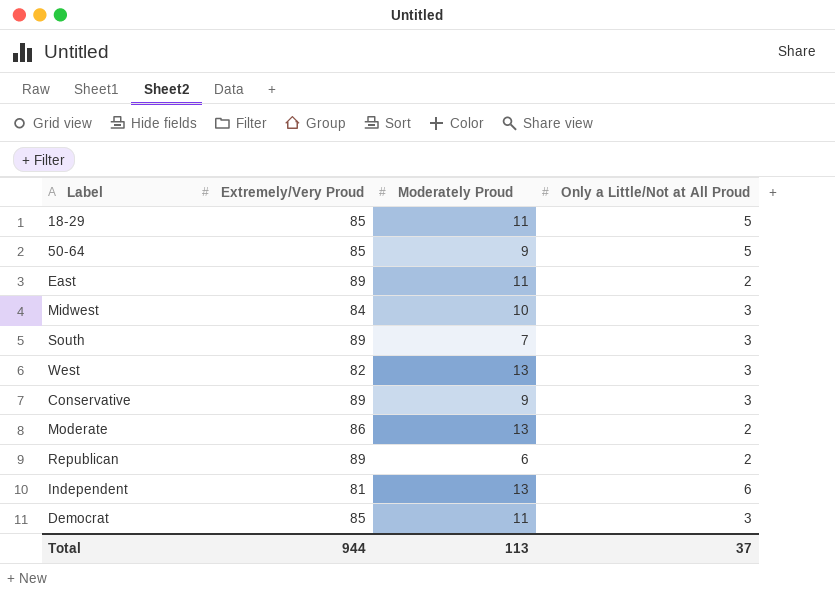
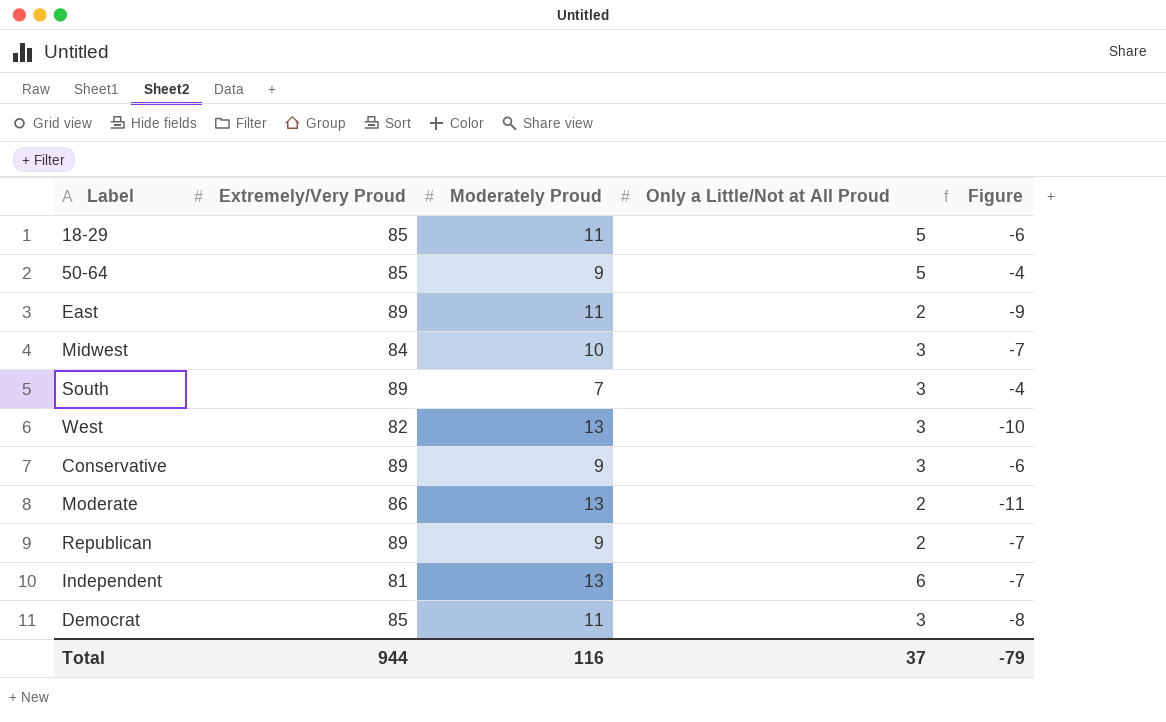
column Figure | formula: none -> [Only a Little/Not at All Proud] - [Moderately Proud]
Republican | Moderately Proud: 6 -> 9
Total | Moderately Proud: 113 -> 116

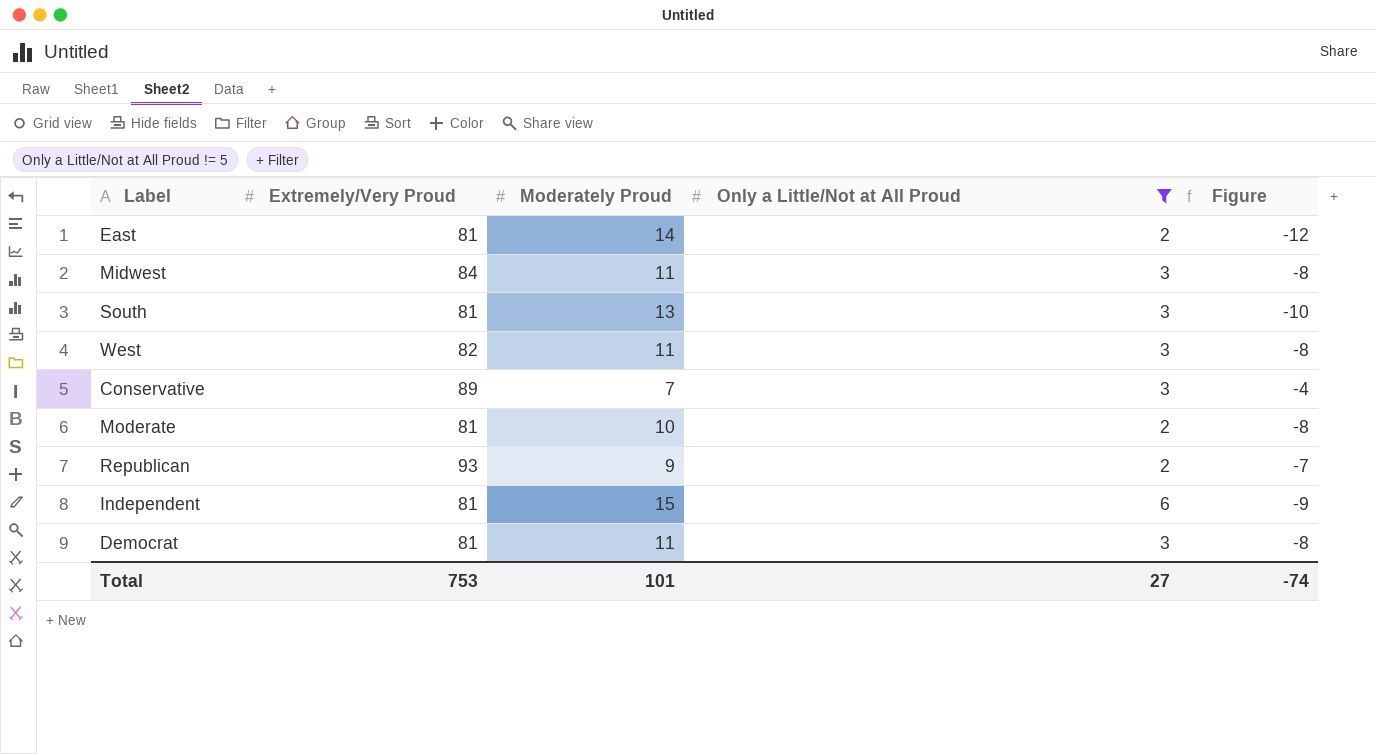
filter: none -> Only a Little/Not at All Proud != 5
East | Extremely/Very Proud: 89 -> 81
East | Moderately Proud: 11 -> 14
East | Figure: -9 -> -12
Midwest | Moderately Proud: 10 -> 11
Midwest | Figure: -7 -> -8
South | Extremely/Very Proud: 89 -> 81
South | Moderately Proud: 7 -> 13
South | Figure: -4 -> -10
West | Moderately Proud: 13 -> 11
West | Figure: -10 -> -8
Conservative | Moderately Proud: 9 -> 7
Conservative | Figure: -6 -> -4
Moderate | Extremely/Very Proud: 86 -> 81
Moderate | Moderately Proud: 13 -> 10
Moderate | Figure: -11 -> -8
Republican | Extremely/Very Proud: 89 -> 93
Independent | Moderately Proud: 13 -> 15
Independent | Figure: -7 -> -9
Democrat | Extremely/Very Proud: 85 -> 81
Total | Extremely/Very Proud: 944 -> 753
Total | Moderately Proud: 116 -> 101
Total | Only a Little/Not at All Proud: 37 -> 27
Total | Figure: -79 -> -74

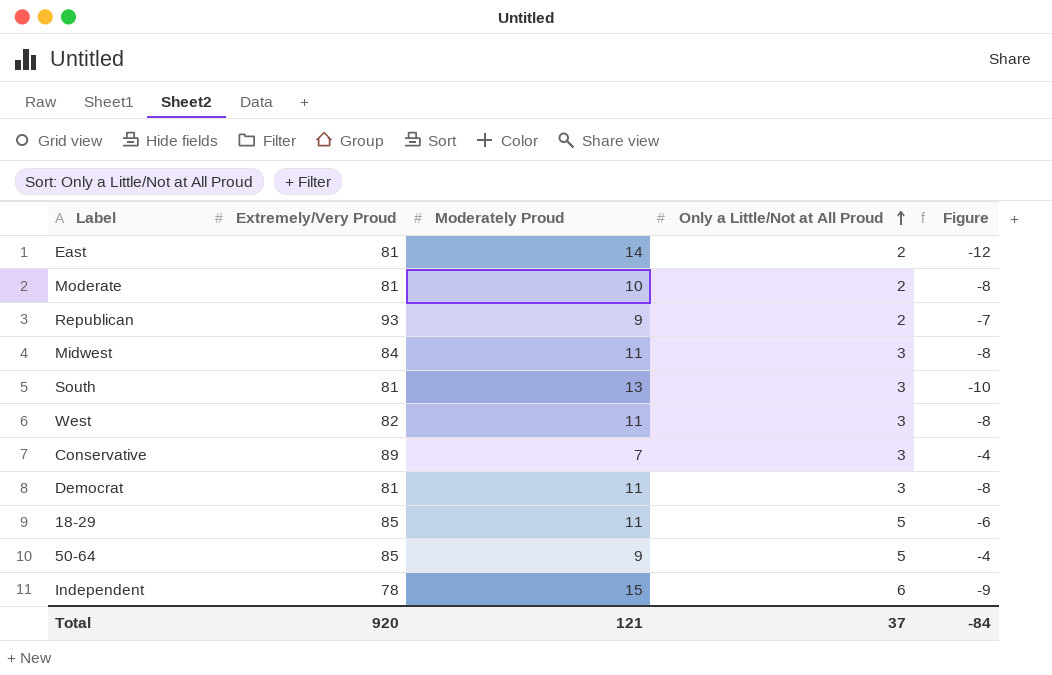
filter: Only a Little/Not at All Proud != 5 -> none
row order: none -> Only a Little/Not at All Proud ascending
Independent | Extremely/Very Proud: 81 -> 78
Total | Extremely/Very Proud: 753 -> 920
Total | Moderately Proud: 101 -> 121
Total | Only a Little/Not at All Proud: 27 -> 37
Total | Figure: -74 -> -84

